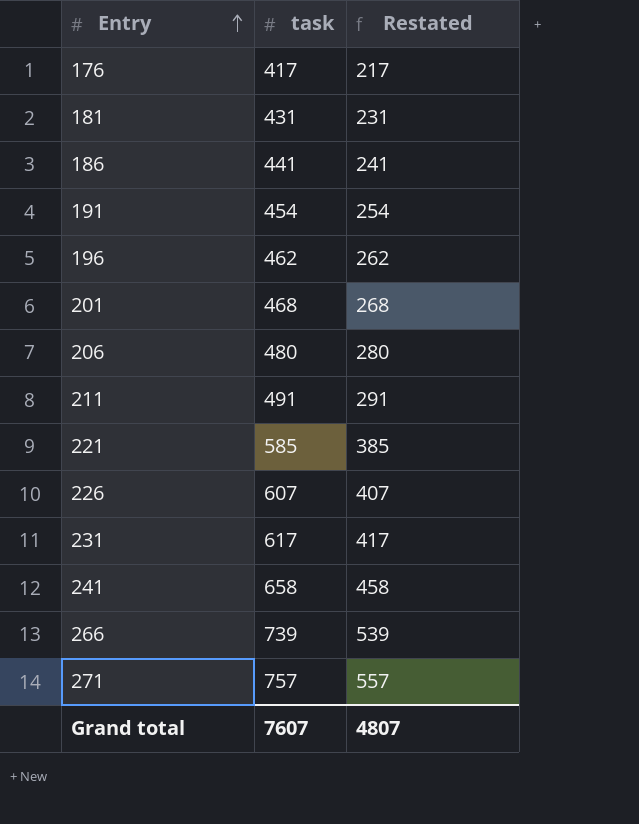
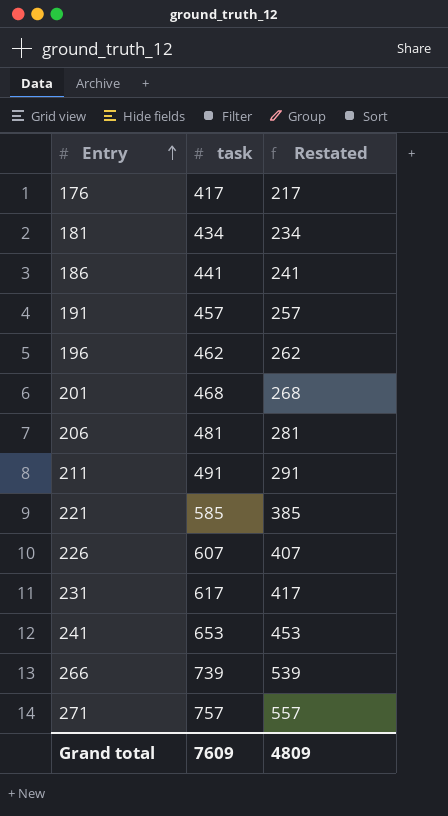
181 | task: 431 -> 434
181 | Restated: 231 -> 234
191 | task: 454 -> 457
191 | Restated: 254 -> 257
206 | task: 480 -> 481
206 | Restated: 280 -> 281
241 | task: 658 -> 653
241 | Restated: 458 -> 453
Grand total | task: 7607 -> 7609
Grand total | Restated: 4807 -> 4809

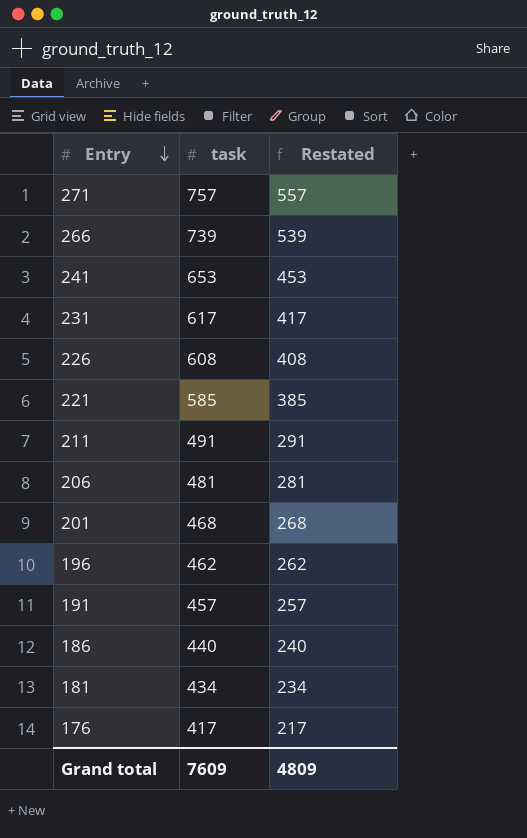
row order: Entry ascending -> Entry descending
226 | task: 607 -> 608
226 | Restated: 407 -> 408
186 | task: 441 -> 440
186 | Restated: 241 -> 240

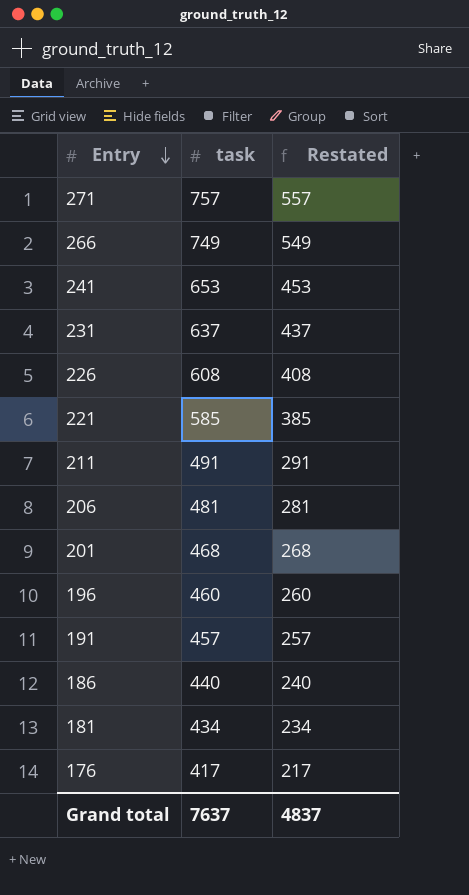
266 | task: 739 -> 749
266 | Restated: 539 -> 549
231 | task: 617 -> 637
231 | Restated: 417 -> 437
196 | task: 462 -> 460
196 | Restated: 262 -> 260
Grand total | task: 7609 -> 7637
Grand total | Restated: 4809 -> 4837

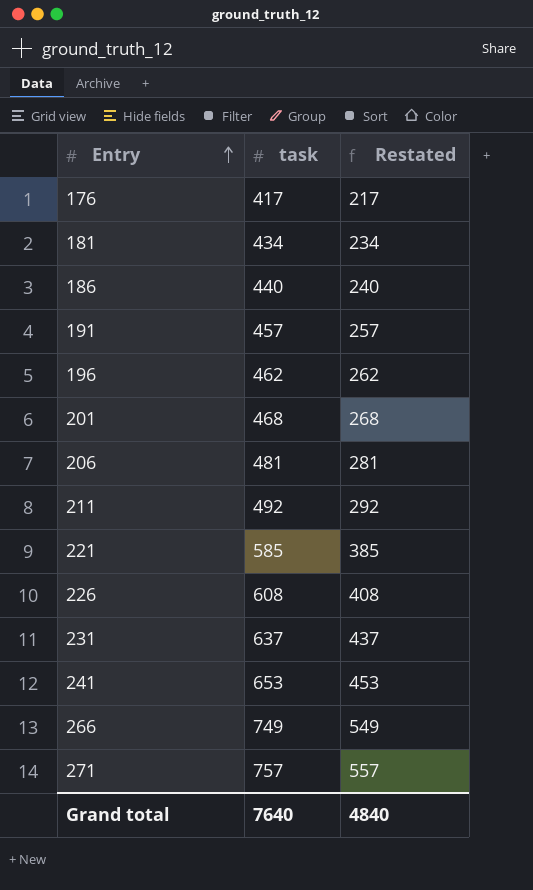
row order: Entry descending -> Entry ascending
196 | task: 460 -> 462
196 | Restated: 260 -> 262
211 | task: 491 -> 492
211 | Restated: 291 -> 292
Grand total | task: 7637 -> 7640
Grand total | Restated: 4837 -> 4840

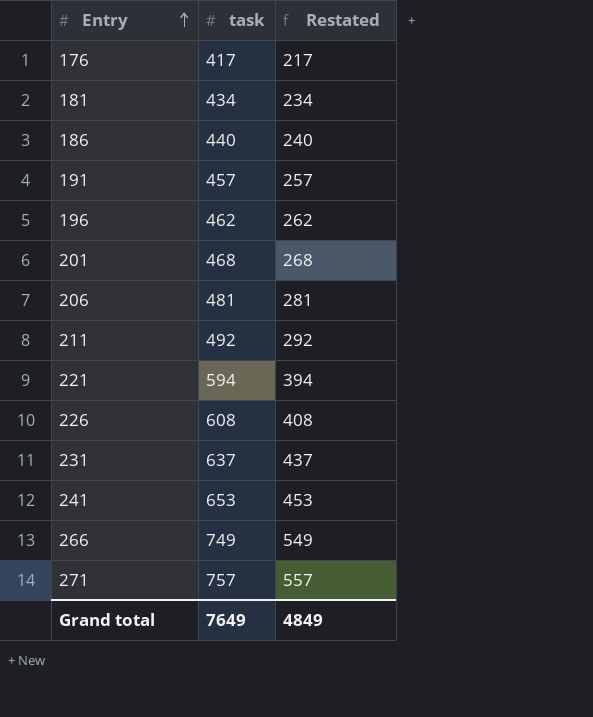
221 | task: 585 -> 594
221 | Restated: 385 -> 394
Grand total | task: 7640 -> 7649
Grand total | Restated: 4840 -> 4849

